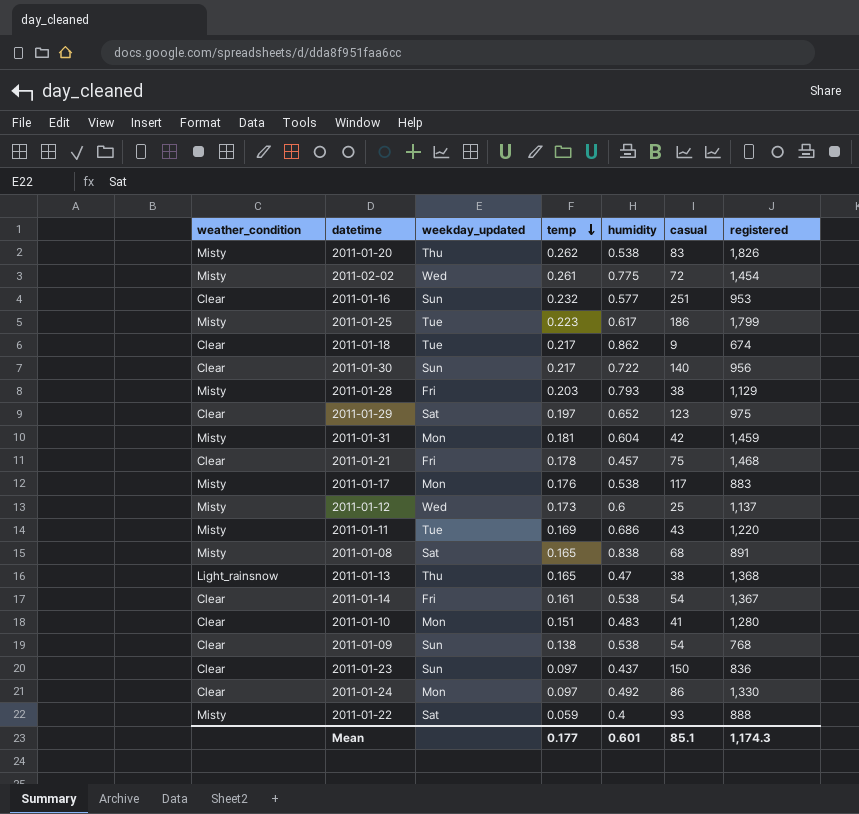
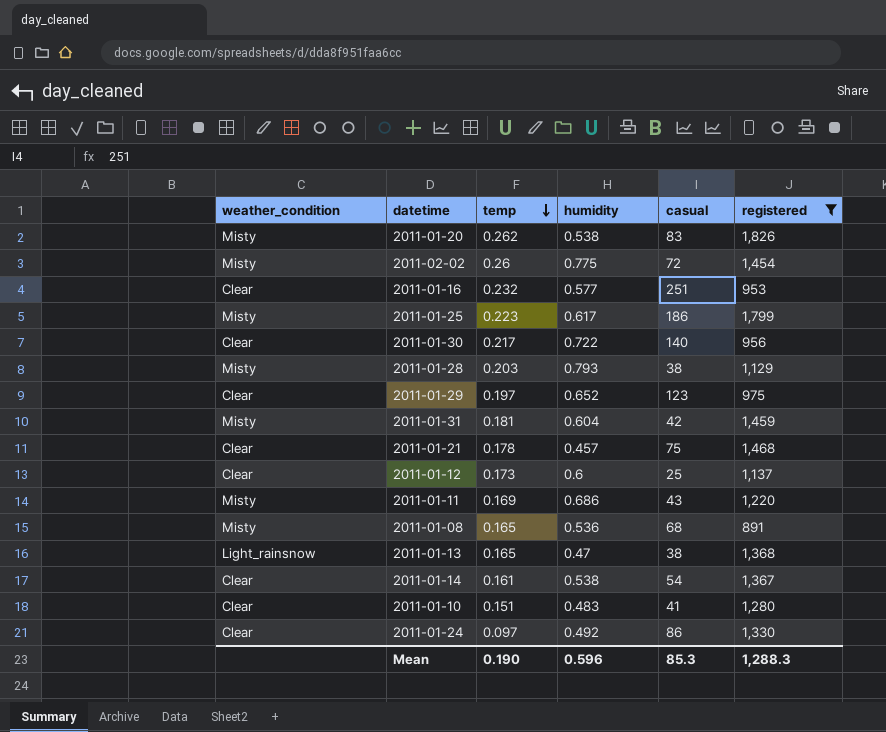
filter: none -> registered >= 891
column weekday_updated | position: 3 -> none
2011-02-02 | temp: 0.261 -> 0.26
2011-01-12 | weather_condition: Misty -> Clear
2011-01-08 | humidity: 0.838 -> 0.536
Mean | temp: 0.177 -> 0.190
Mean | humidity: 0.601 -> 0.596
Mean | casual: 85.1 -> 85.3
Mean | registered: 1,174.3 -> 1,288.3

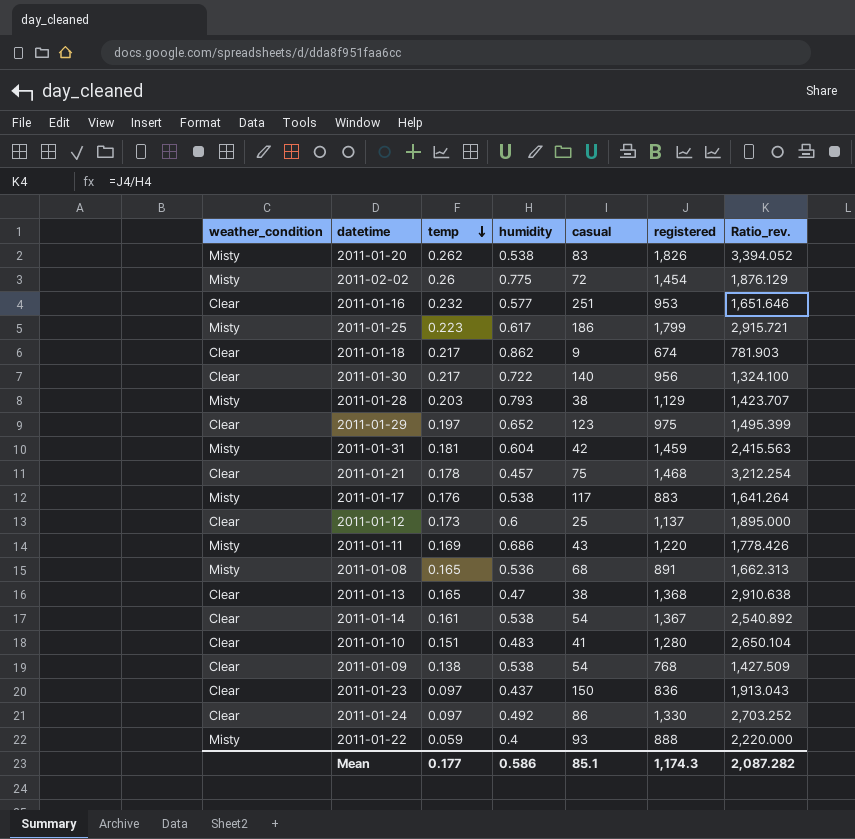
filter: registered >= 891 -> none
column Ratio_rev. | formula: none -> [registered] / [humidity]
2011-01-13 | weather_condition: Light_rainsnow -> Clear
Mean | temp: 0.190 -> 0.177
Mean | humidity: 0.596 -> 0.586
Mean | casual: 85.3 -> 85.1
Mean | registered: 1,288.3 -> 1,174.3

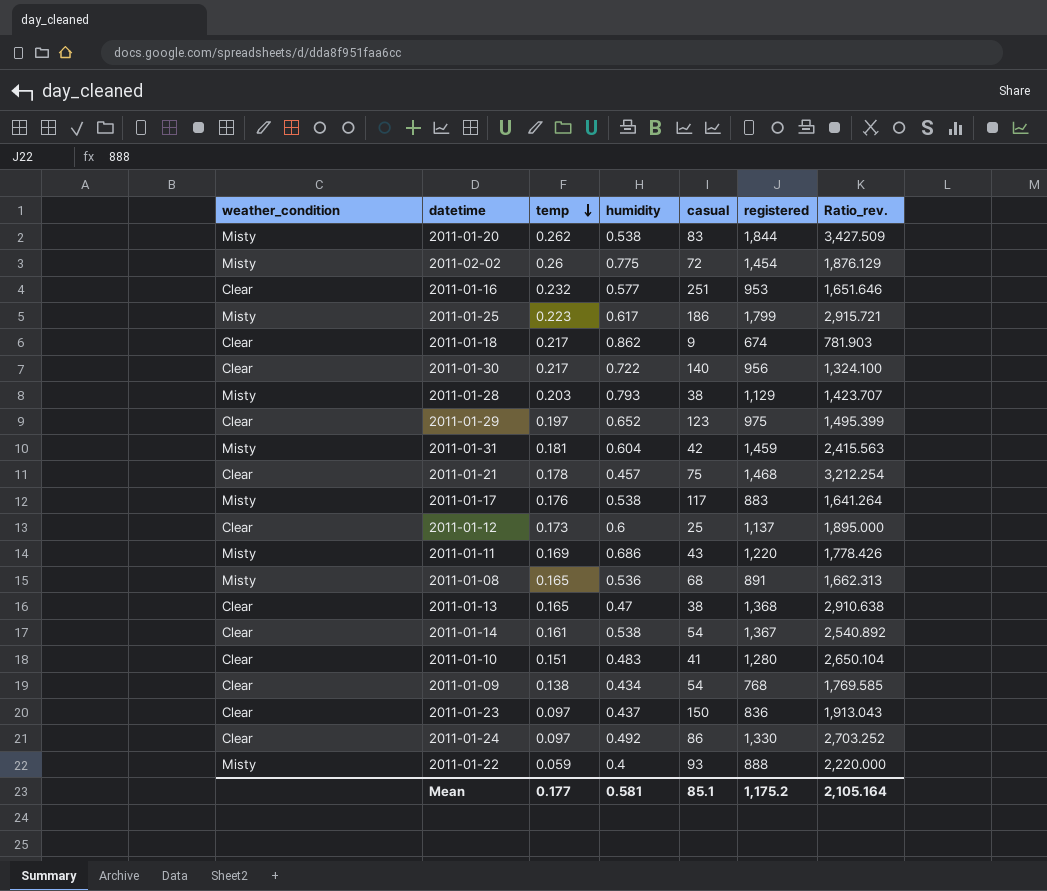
2011-01-20 | registered: 1,826 -> 1,844
2011-01-20 | Ratio_rev.: 3,394.052 -> 3,427.509
2011-01-09 | humidity: 0.538 -> 0.434
2011-01-09 | Ratio_rev.: 1,427.509 -> 1,769.585
Mean | humidity: 0.586 -> 0.581
Mean | registered: 1,174.3 -> 1,175.2
Mean | Ratio_rev.: 2,087.282 -> 2,105.164

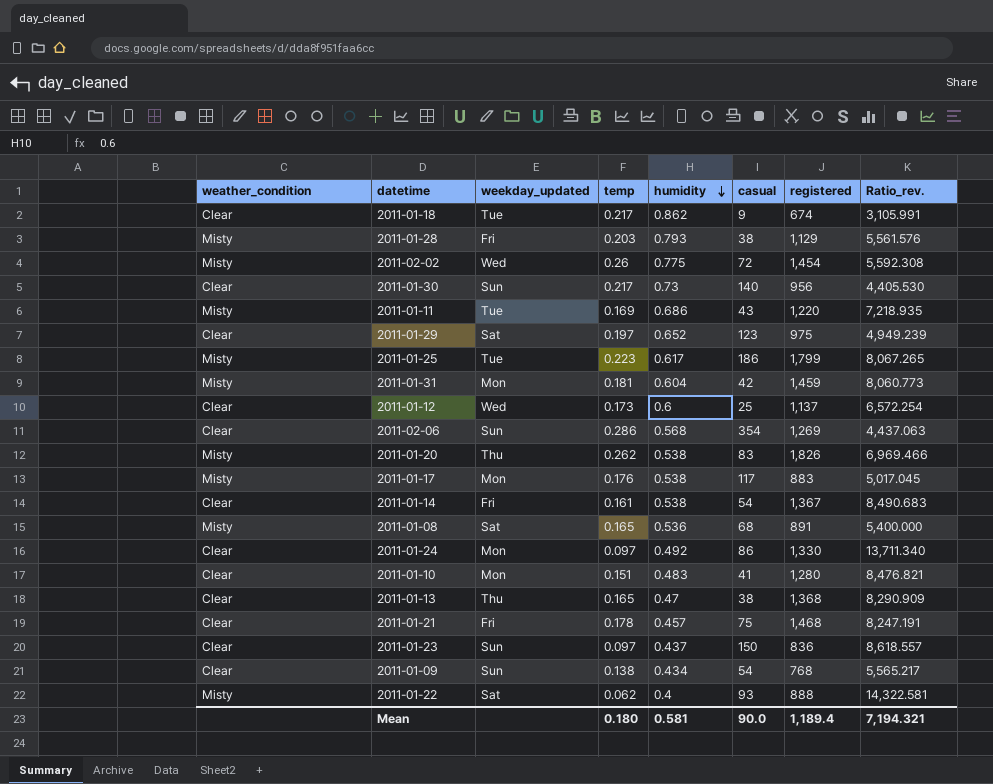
row order: temp descending -> humidity descending
column weekday_updated | position: none -> 3
column Ratio_rev. | formula: [registered] / [humidity] -> [registered] / [temp]
row 2011-01-16: Clear | 0.232 | 0.577 | 251 | 953 | 1,651.646 -> none
2011-01-30 | humidity: 0.722 -> 0.73
row 2011-02-06: none -> Clear | Sun | 0.286 | 0.568 | 354 | 1,269 | 4,437.063
2011-01-20 | registered: 1,844 -> 1,826
2011-01-22 | temp: 0.059 -> 0.062
Mean | temp: 0.177 -> 0.180
Mean | casual: 85.1 -> 90.0
Mean | registered: 1,175.2 -> 1,189.4
Mean | Ratio_rev.: 2,105.164 -> 7,194.321

